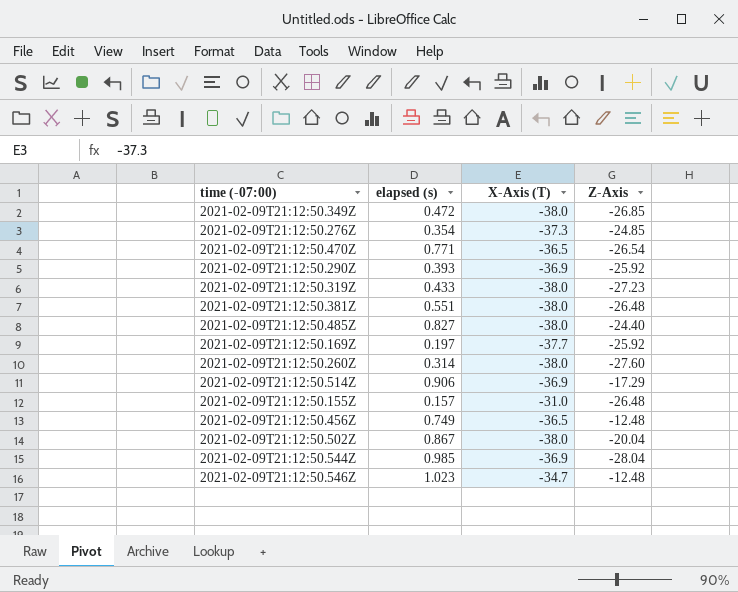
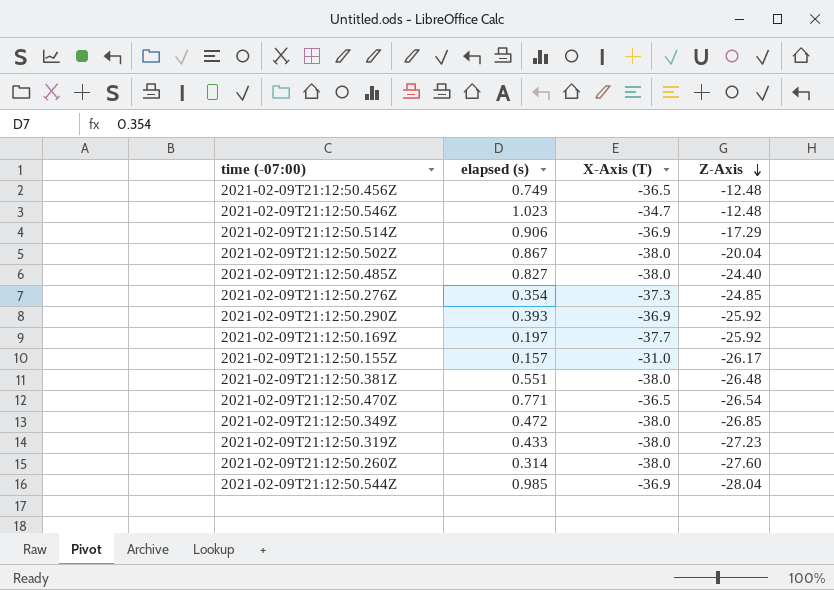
row order: none -> Z-Axis descending
2021-02-09T21:12:50.155Z | Z-Axis: -26.48 -> -26.17

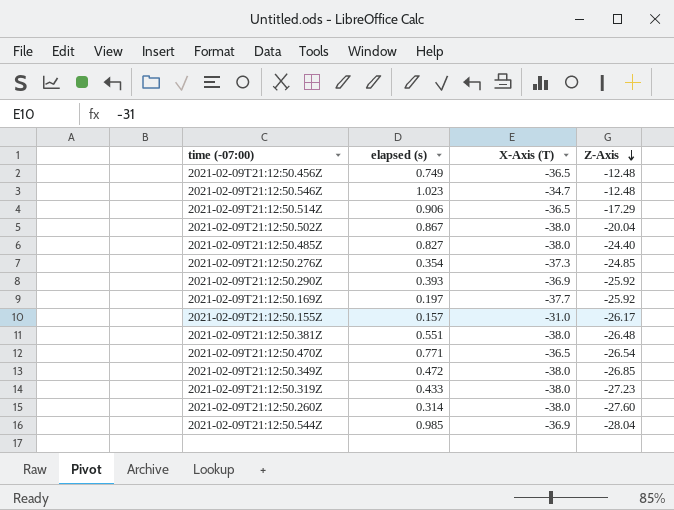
2021-02-09T21:12:50.514Z | X-Axis (T): -36.9 -> -36.5

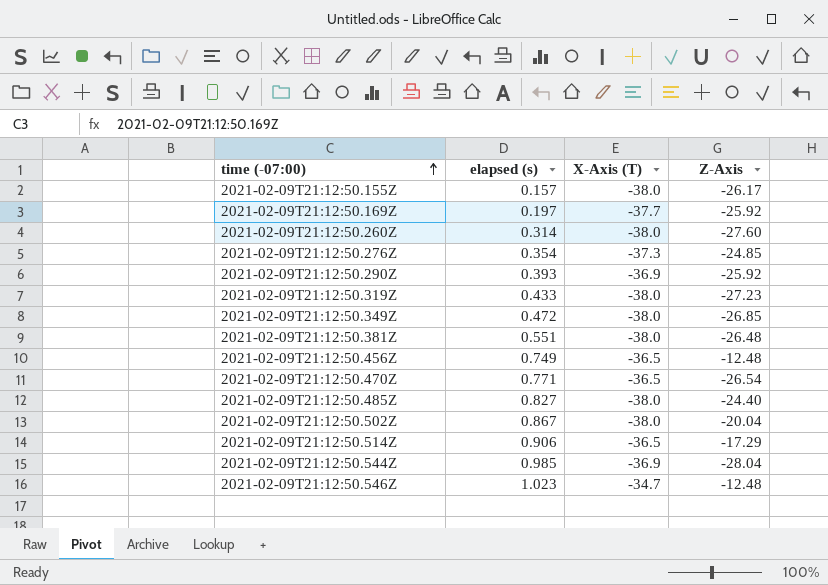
row order: Z-Axis descending -> time (-07:00) ascending
2021-02-09T21:12:50.155Z | X-Axis (T): -31.0 -> -38.0

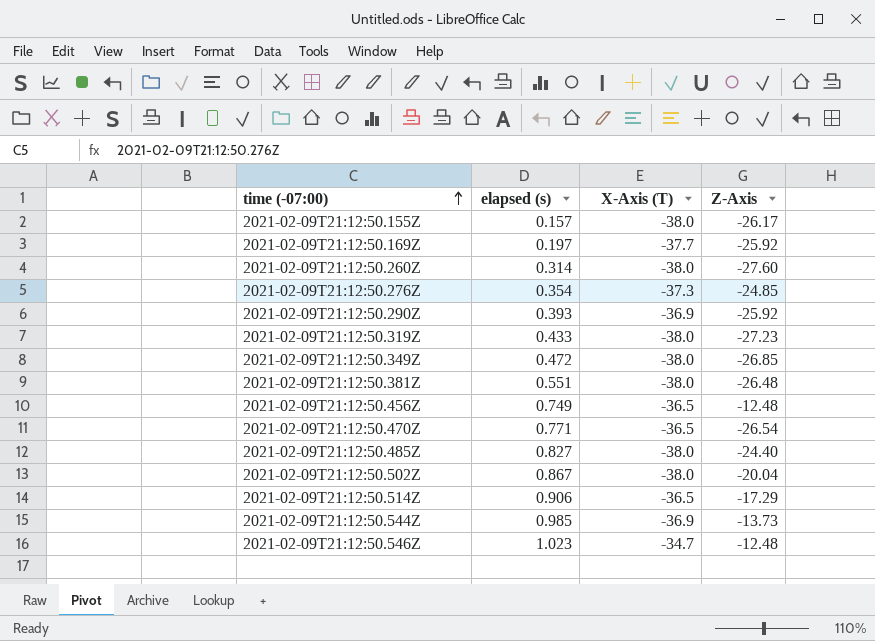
2021-02-09T21:12:50.544Z | Z-Axis: -28.04 -> -13.73

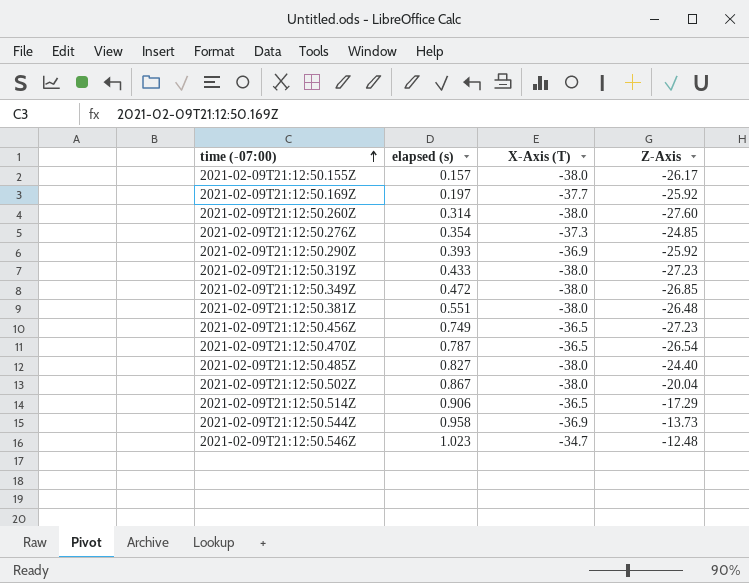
2021-02-09T21:12:50.456Z | Z-Axis: -12.48 -> -27.23
2021-02-09T21:12:50.470Z | elapsed (s): 0.771 -> 0.787
2021-02-09T21:12:50.544Z | elapsed (s): 0.985 -> 0.958

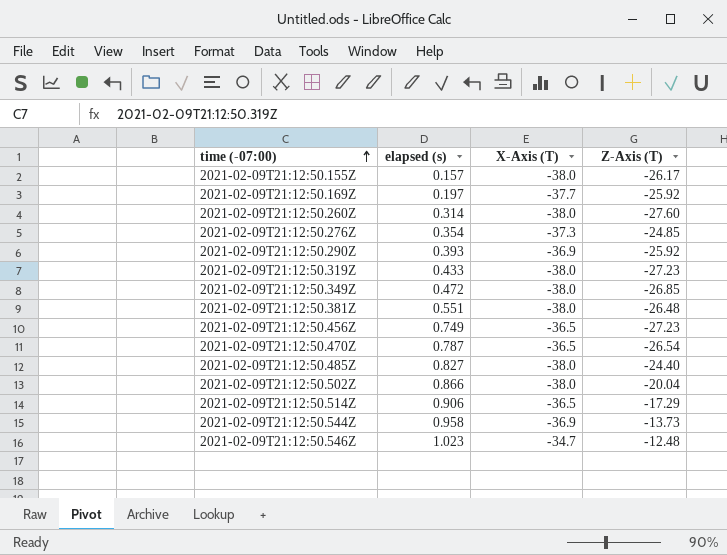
column name: Z-Axis -> Z-Axis (T)
2021-02-09T21:12:50.502Z | elapsed (s): 0.867 -> 0.866

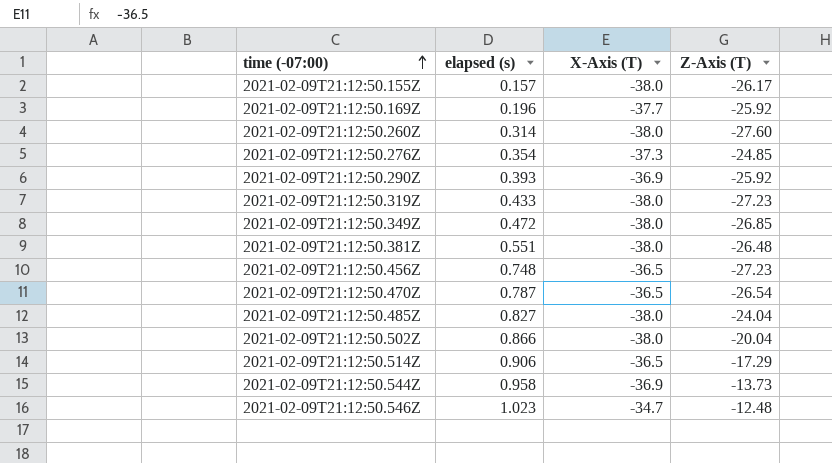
2021-02-09T21:12:50.169Z | elapsed (s): 0.197 -> 0.196
2021-02-09T21:12:50.456Z | elapsed (s): 0.749 -> 0.748
2021-02-09T21:12:50.485Z | Z-Axis (T): -24.40 -> -24.04

